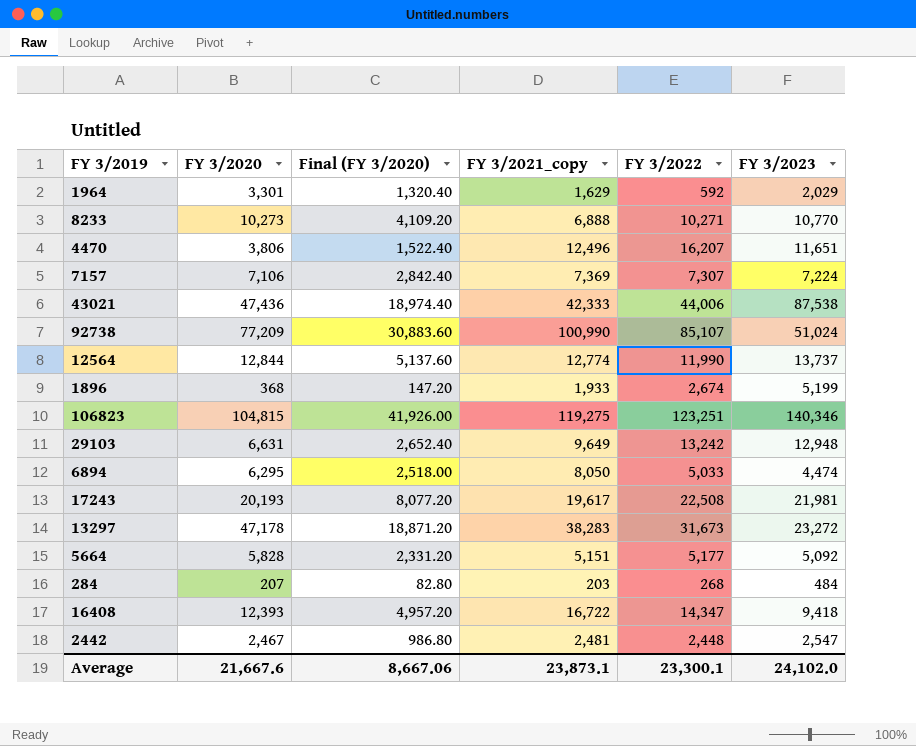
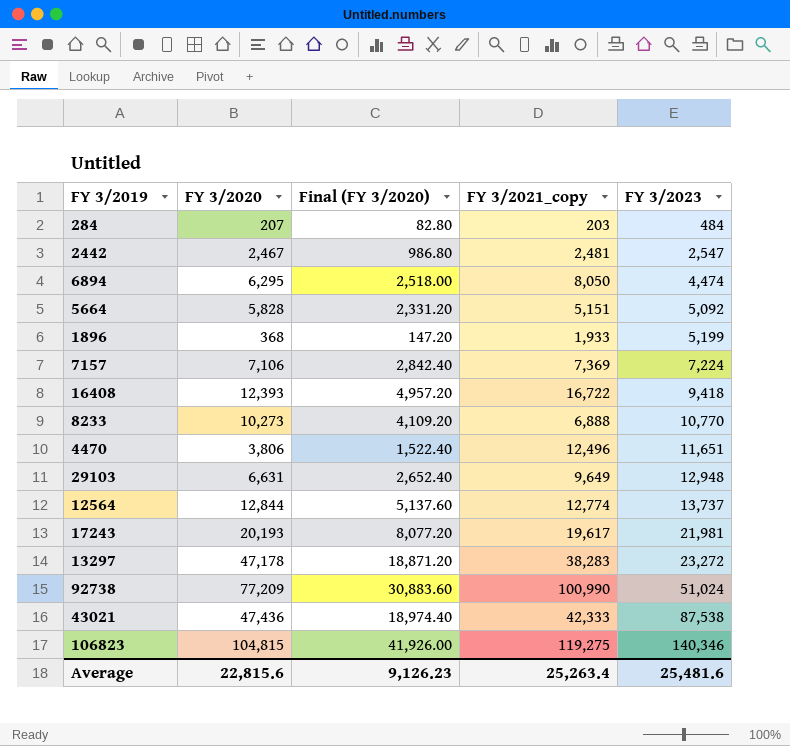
row order: none -> FY 3/2023 ascending
column FY 3/2022 | position: 5 -> none
row 1964: 3,301 | 1,320.40 | 1,629 | 592 | 2,029 -> none
Average | FY 3/2020: 21,667.6 -> 22,815.6
Average | Final (FY 3/2020): 8,667.06 -> 9,126.23
Average | FY 3/2021_copy: 23,873.1 -> 25,263.4
Average | FY 3/2023: 24,102.0 -> 25,481.6

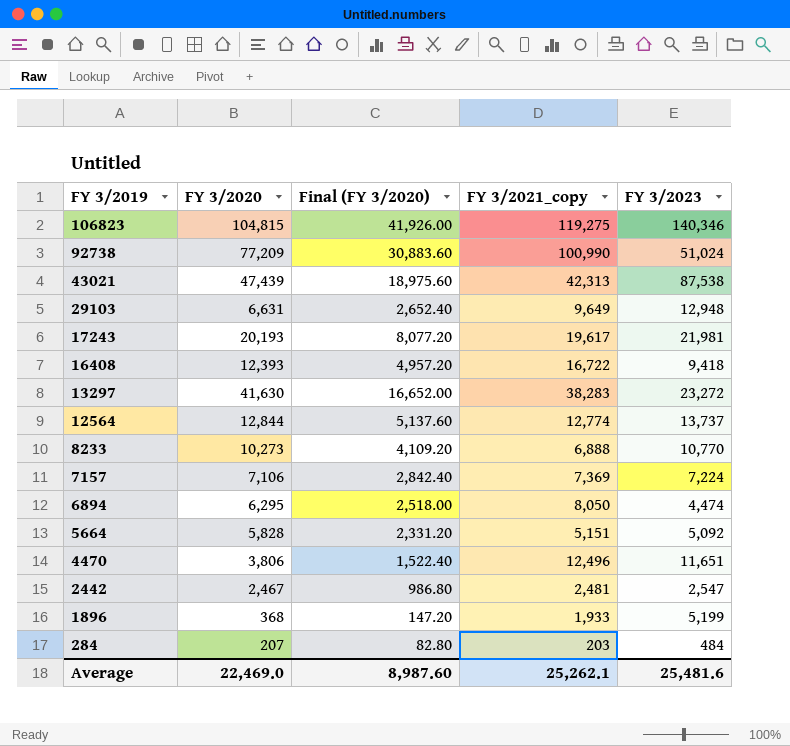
row order: FY 3/2023 ascending -> FY 3/2019 descending
43021 | FY 3/2020: 47,436 -> 47,439
43021 | Final (FY 3/2020): 18,974.40 -> 18,975.60
43021 | FY 3/2021_copy: 42,333 -> 42,313
13297 | FY 3/2020: 47,178 -> 41,630
13297 | Final (FY 3/2020): 18,871.20 -> 16,652.00
Average | FY 3/2020: 22,815.6 -> 22,469.0
Average | Final (FY 3/2020): 9,126.23 -> 8,987.60
Average | FY 3/2021_copy: 25,263.4 -> 25,262.1

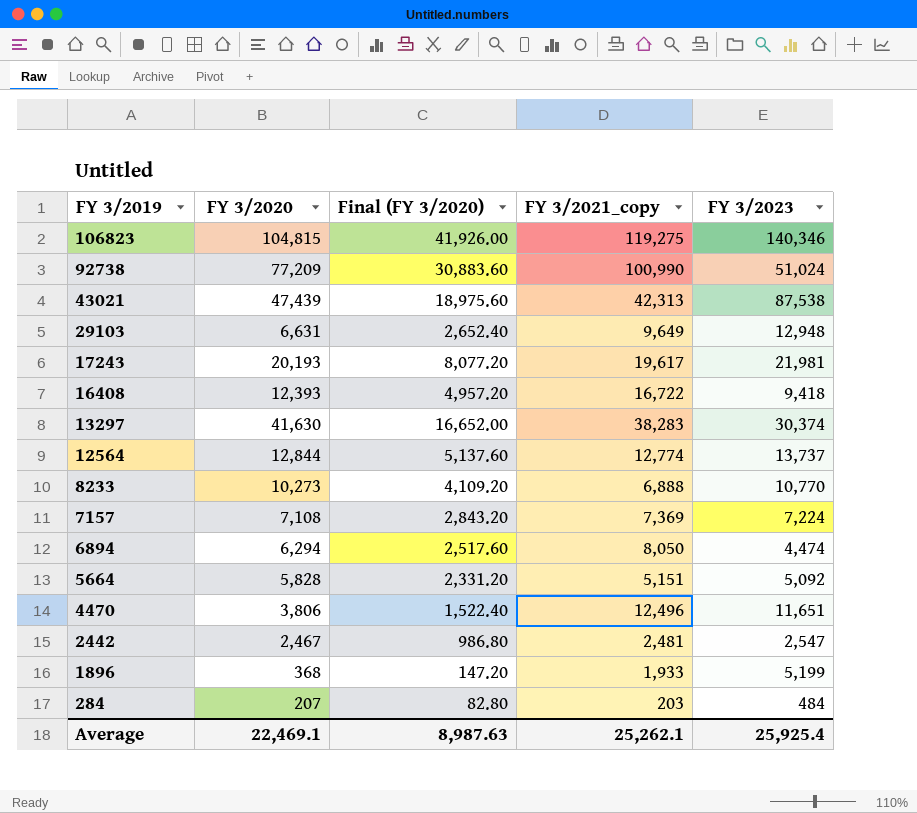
13297 | FY 3/2023: 23,272 -> 30,374
7157 | FY 3/2020: 7,106 -> 7,108
7157 | Final (FY 3/2020): 2,842.40 -> 2,843.20
6894 | FY 3/2020: 6,295 -> 6,294
6894 | Final (FY 3/2020): 2,518.00 -> 2,517.60
Average | FY 3/2020: 22,469.0 -> 22,469.1
Average | Final (FY 3/2020): 8,987.60 -> 8,987.63
Average | FY 3/2023: 25,481.6 -> 25,925.4

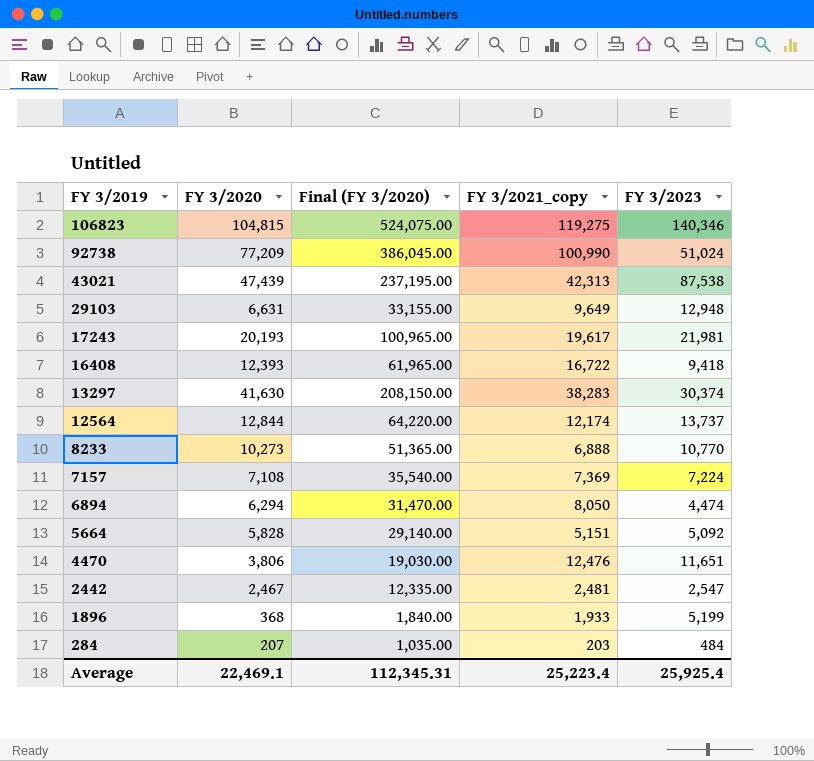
column Final (FY 3/2020) | formula: [FY 3/2020] * 0.4 -> [FY 3/2020] * 5
12564 | FY 3/2021_copy: 12,774 -> 12,174
4470 | FY 3/2021_copy: 12,496 -> 12,476
Average | Final (FY 3/2020): 8,987.63 -> 112,345.31
Average | FY 3/2021_copy: 25,262.1 -> 25,223.4

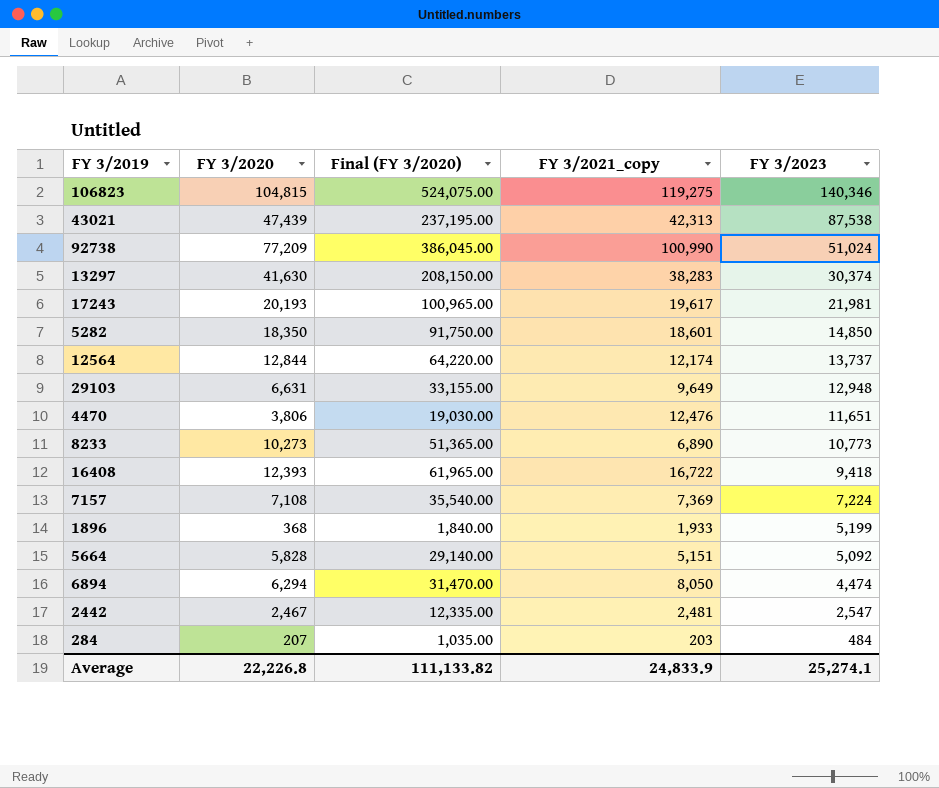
row order: FY 3/2019 descending -> FY 3/2023 descending
row 5282: none -> 18,350 | 91,750.00 | 18,601 | 14,850
8233 | FY 3/2021_copy: 6,888 -> 6,890
8233 | FY 3/2023: 10,770 -> 10,773
Average | FY 3/2020: 22,469.1 -> 22,226.8
Average | Final (FY 3/2020): 112,345.31 -> 111,133.82
Average | FY 3/2021_copy: 25,223.4 -> 24,833.9
Average | FY 3/2023: 25,925.4 -> 25,274.1

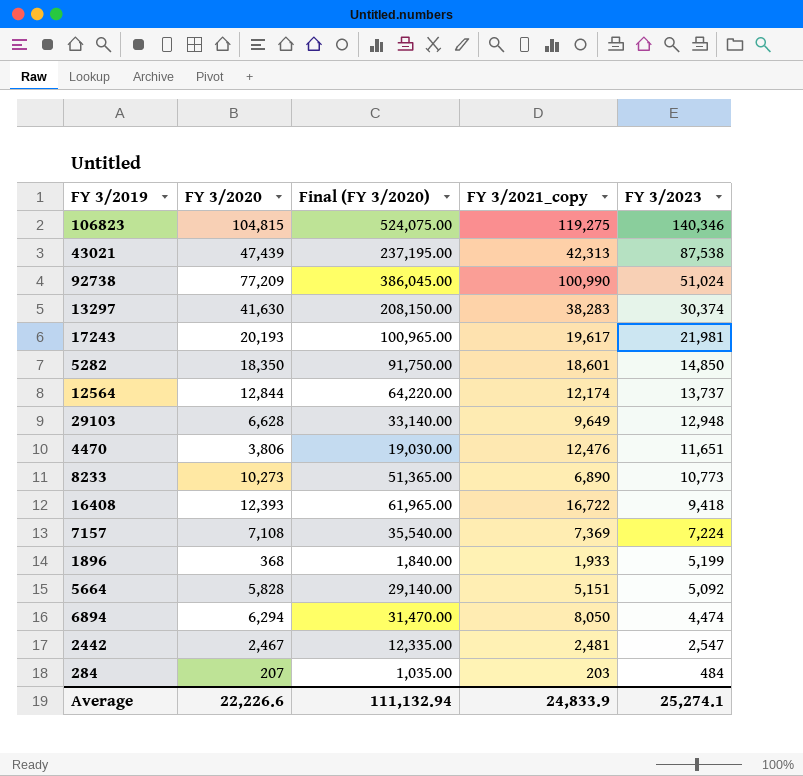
29103 | FY 3/2020: 6,631 -> 6,628
29103 | Final (FY 3/2020): 33,155.00 -> 33,140.00
Average | FY 3/2020: 22,226.8 -> 22,226.6
Average | Final (FY 3/2020): 111,133.82 -> 111,132.94

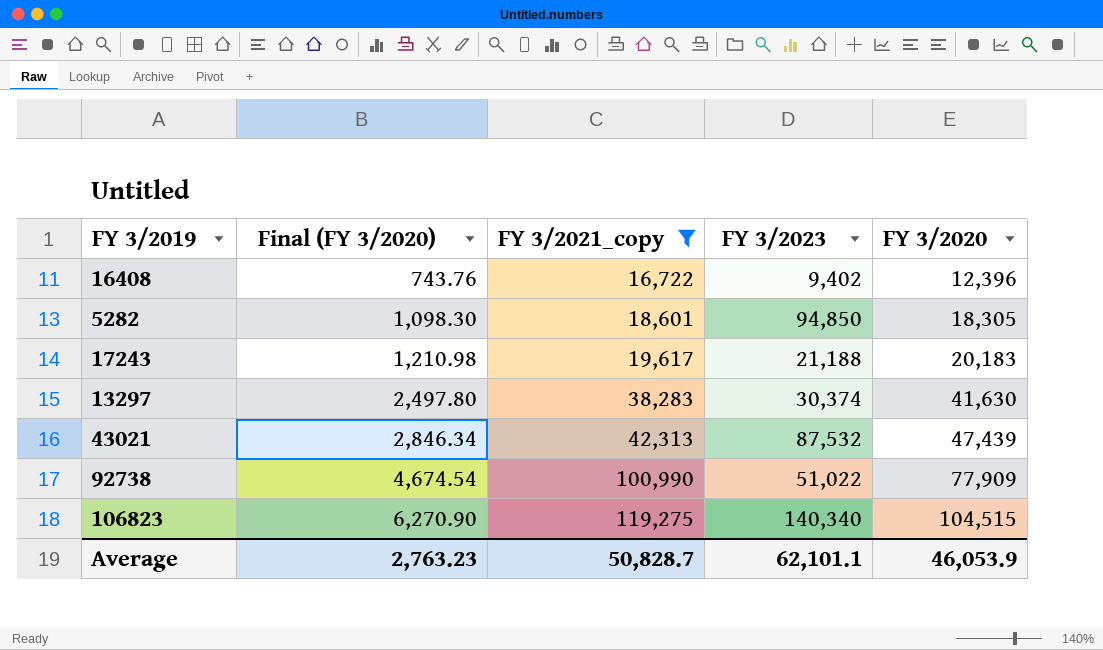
filter: none -> FY 3/2021_copy >= 16,722
row order: FY 3/2023 descending -> Final (FY 3/2020) ascending
column Final (FY 3/2020) | formula: [FY 3/2020] * 5 -> [FY 3/2020] * 0.06
column FY 3/2020 | position: 2 -> 5
16408 | FY 3/2023: 9,418 -> 9,402
16408 | FY 3/2020: 12,393 -> 12,396
5282 | FY 3/2023: 14,850 -> 94,850
5282 | FY 3/2020: 18,350 -> 18,305
17243 | FY 3/2023: 21,981 -> 21,188
17243 | FY 3/2020: 20,193 -> 20,183
43021 | FY 3/2023: 87,538 -> 87,532
92738 | FY 3/2023: 51,024 -> 51,022
92738 | FY 3/2020: 77,209 -> 77,909
106823 | FY 3/2023: 140,346 -> 140,340
106823 | FY 3/2020: 104,815 -> 104,515
Average | Final (FY 3/2020): 111,132.94 -> 2,763.23
Average | FY 3/2021_copy: 24,833.9 -> 50,828.7
Average | FY 3/2023: 25,274.1 -> 62,101.1
Average | FY 3/2020: 22,226.6 -> 46,053.9

